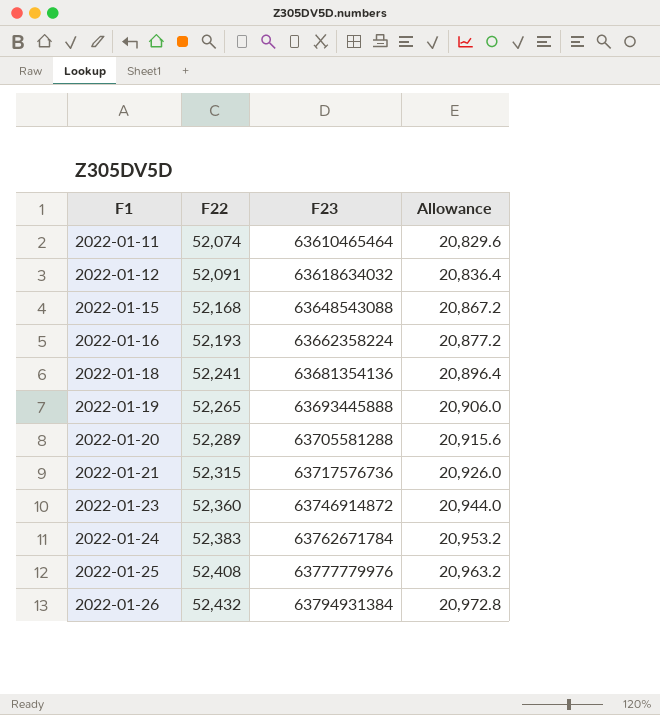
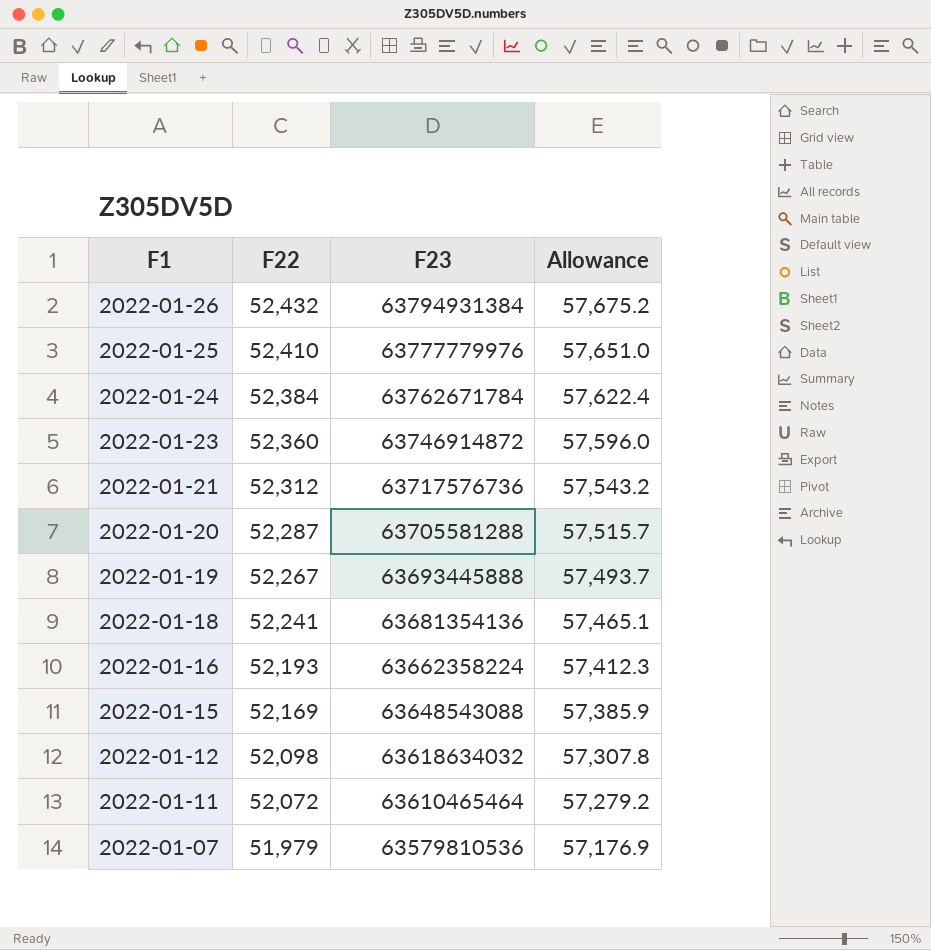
row order: F1 ascending -> F1 descending
column Allowance | formula: [F22] * 0.4 -> [F22] * 1.1
2022-01-25 | F22: 52,408 -> 52,410
2022-01-24 | F22: 52,383 -> 52,384
2022-01-21 | F22: 52,315 -> 52,312
2022-01-20 | F22: 52,289 -> 52,287
2022-01-19 | F22: 52,265 -> 52,267
2022-01-15 | F22: 52,168 -> 52,169
2022-01-12 | F22: 52,091 -> 52,098
2022-01-11 | F22: 52,074 -> 52,072
row 2022-01-07: none -> 51,979 | 63579810536 | 57,176.9

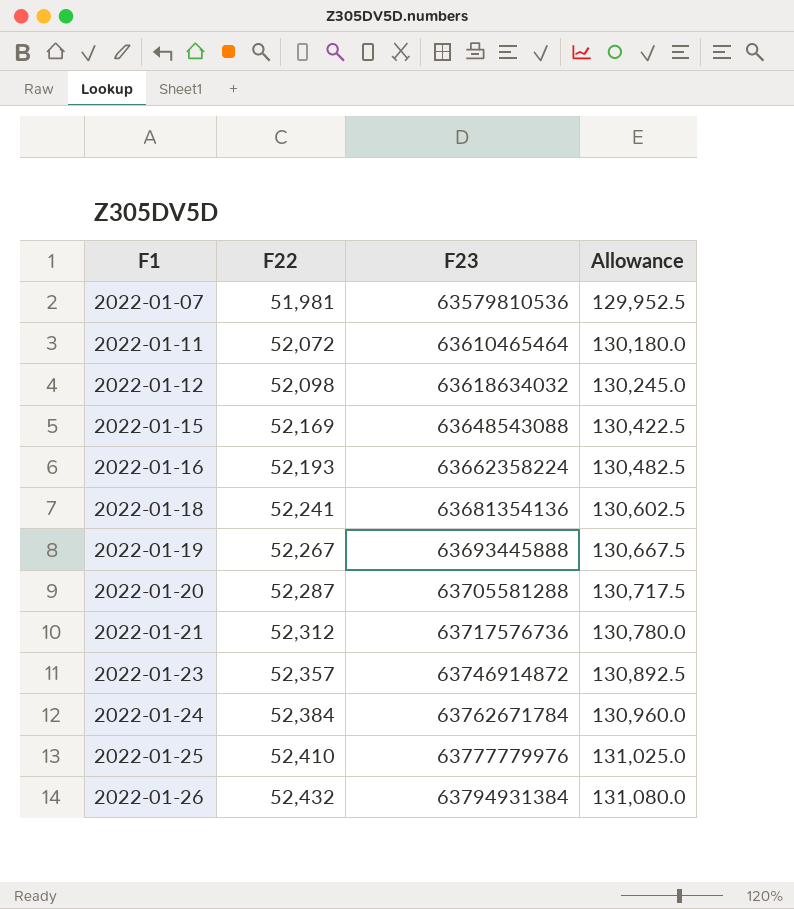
row order: F1 descending -> F1 ascending
column Allowance | formula: [F22] * 1.1 -> [F22] * 2.5
2022-01-07 | F22: 51,979 -> 51,981
2022-01-23 | F22: 52,360 -> 52,357

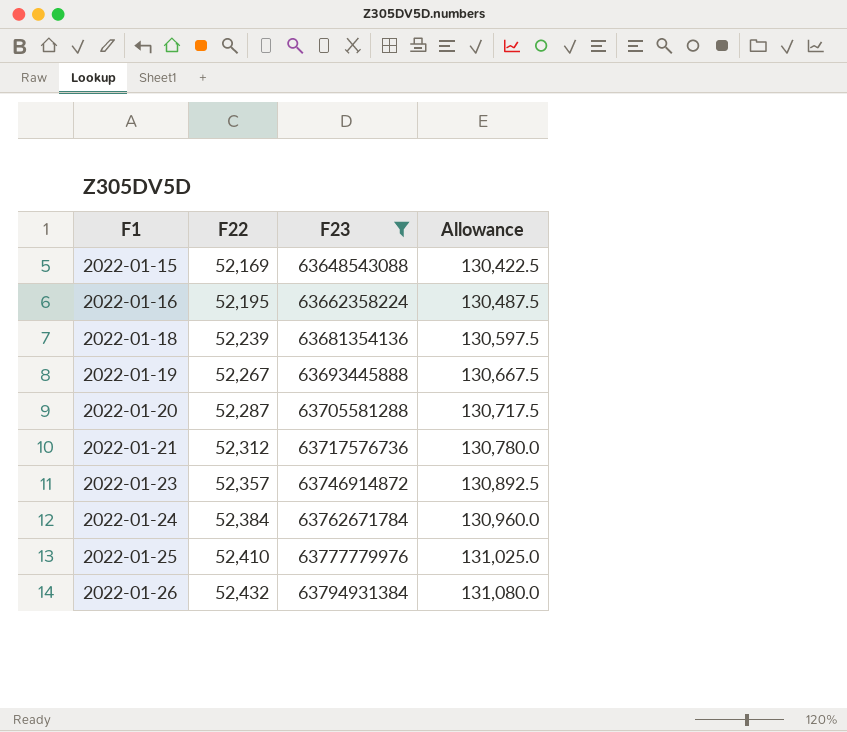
filter: none -> F23 >= 63648543088
2022-01-16 | F22: 52,193 -> 52,195
2022-01-16 | Allowance: 130,482.5 -> 130,487.5
2022-01-18 | F22: 52,241 -> 52,239
2022-01-18 | Allowance: 130,602.5 -> 130,597.5

